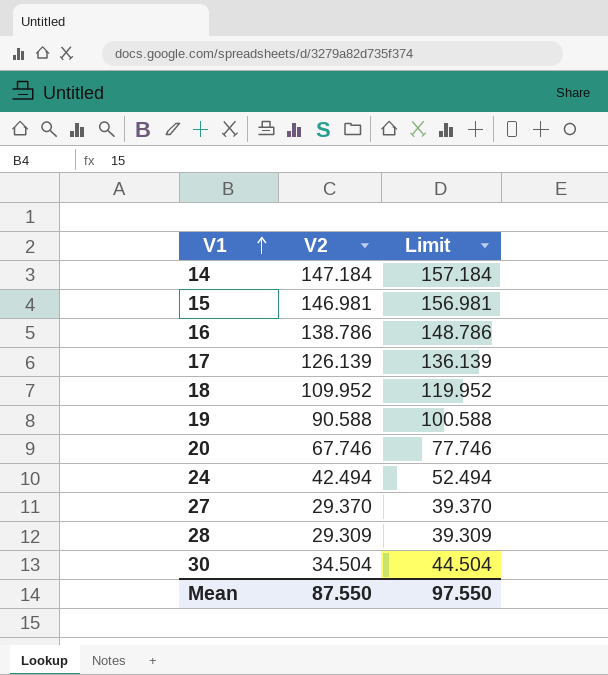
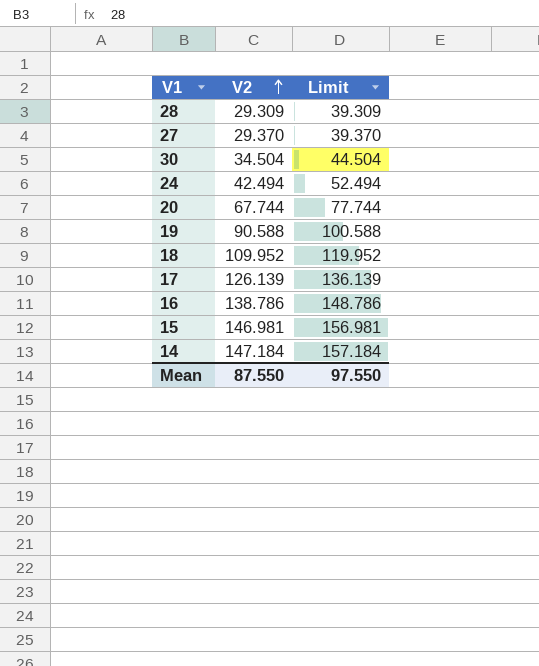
row order: V1 ascending -> V2 ascending
20 | V2: 67.746 -> 67.744
20 | Limit: 77.746 -> 77.744

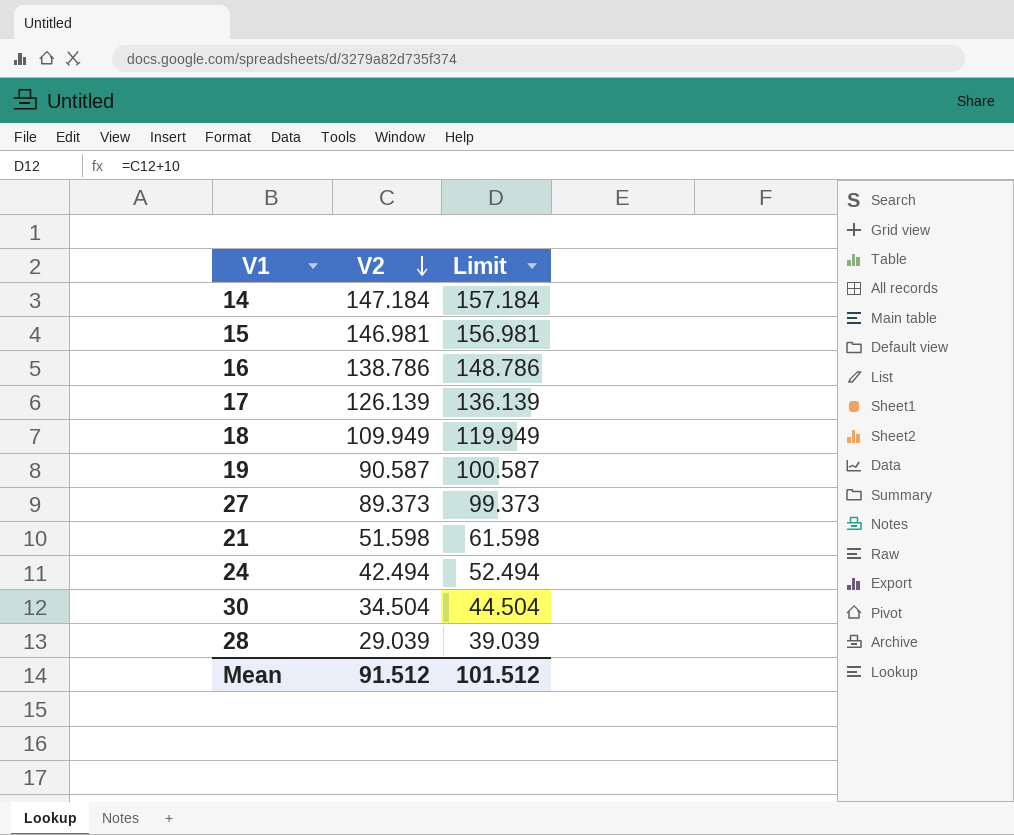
row order: V2 ascending -> V2 descending
row 20: 67.744 | 77.744 -> none
18 | V2: 109.952 -> 109.949
18 | Limit: 119.952 -> 119.949
19 | V2: 90.588 -> 90.587
19 | Limit: 100.588 -> 100.587
27 | V2: 29.370 -> 89.373
27 | Limit: 39.370 -> 99.373
row 21: none -> 51.598 | 61.598
28 | V2: 29.309 -> 29.039
28 | Limit: 39.309 -> 39.039
Mean | V2: 87.550 -> 91.512
Mean | Limit: 97.550 -> 101.512

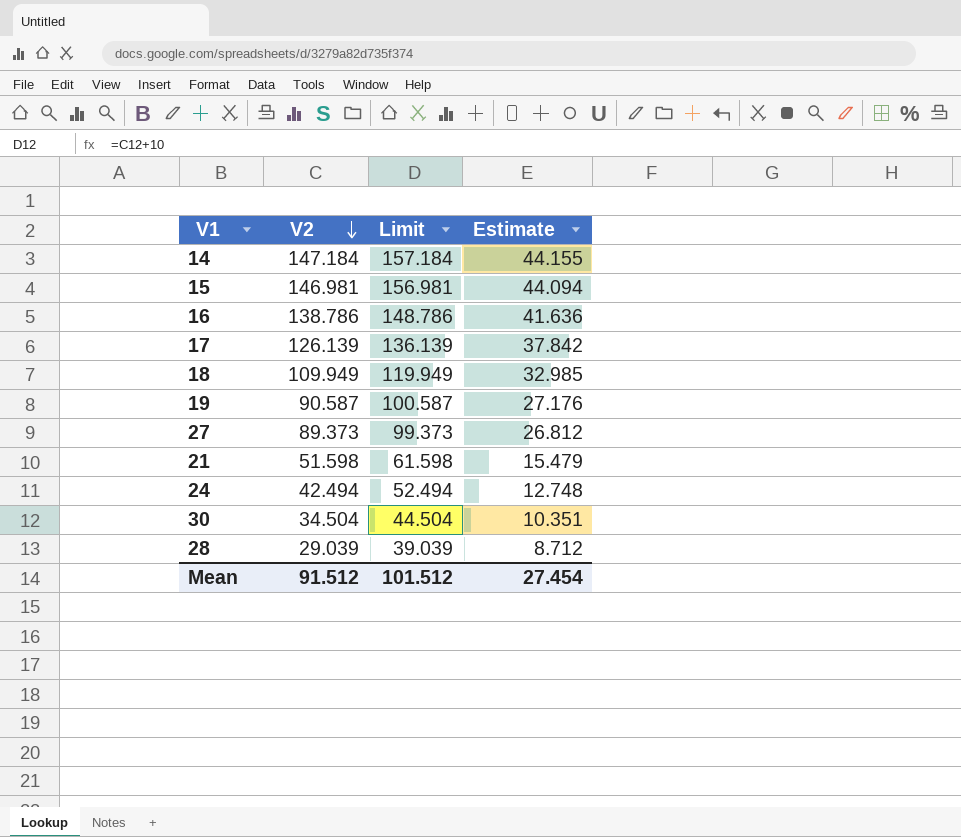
column Estimate | formula: none -> [V2] * 0.3

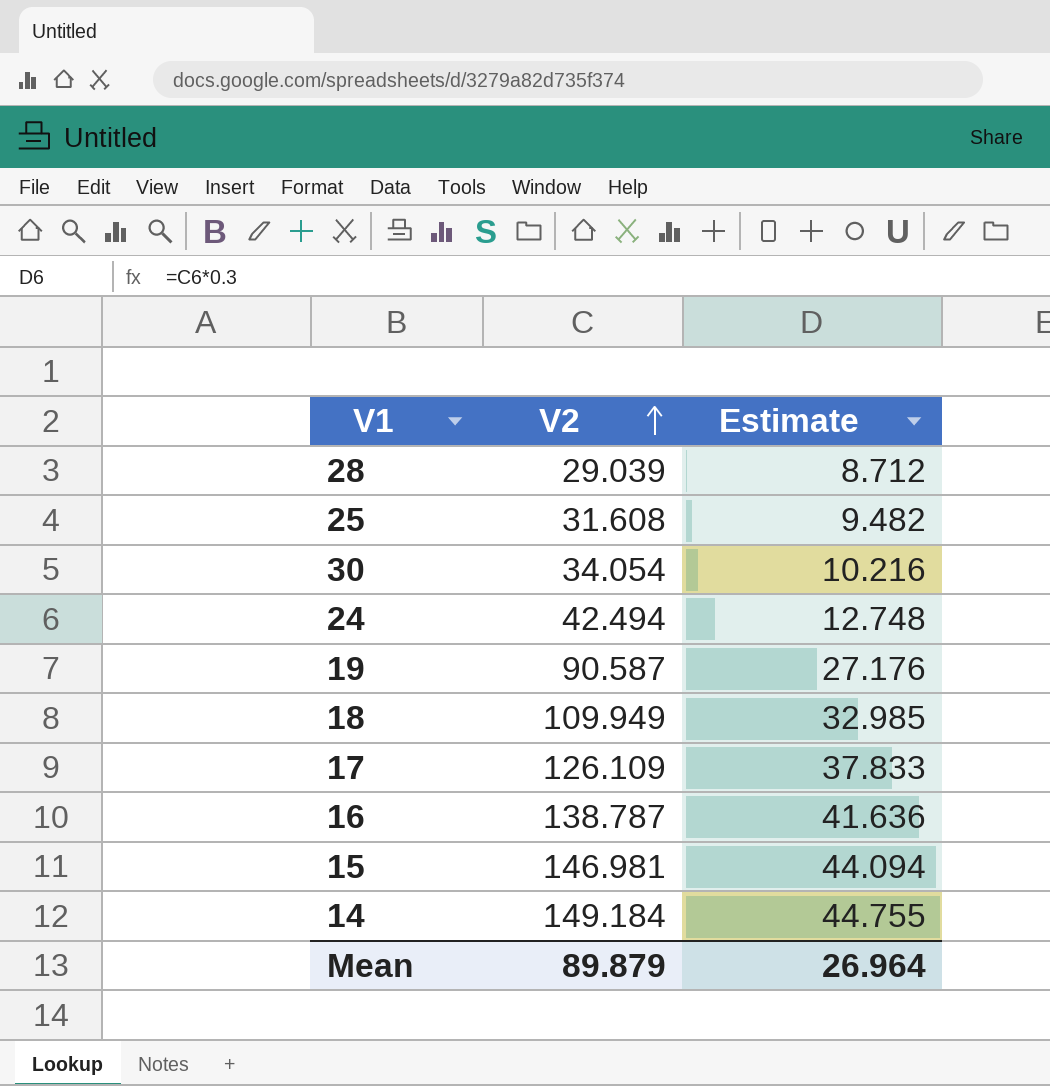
row order: V2 descending -> V2 ascending
column Limit | formula: [V2] + 10 -> none
row 27: 89.373 | 99.373 | 26.812 -> none
row 21: 51.598 | 61.598 | 15.479 -> none
row 25: none -> 31.608 | 9.482
30 | V2: 34.504 -> 34.054
30 | Estimate: 10.351 -> 10.216
17 | V2: 126.139 -> 126.109
17 | Estimate: 37.842 -> 37.833
16 | V2: 138.786 -> 138.787
14 | V2: 147.184 -> 149.184
14 | Estimate: 44.155 -> 44.755
Mean | V2: 91.512 -> 89.879
Mean | Estimate: 27.454 -> 26.964

